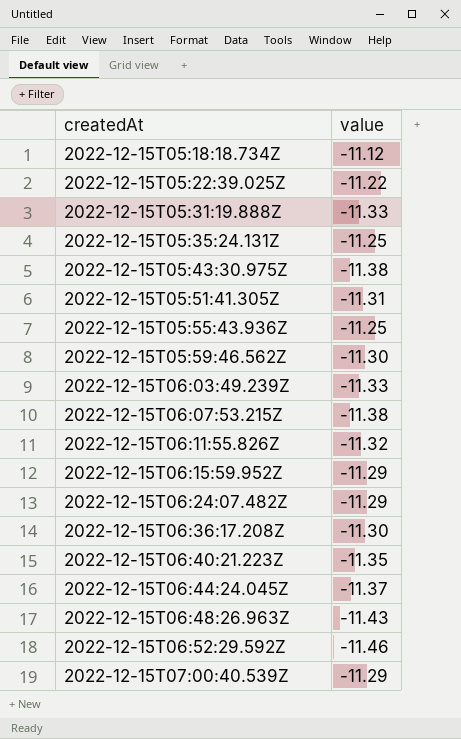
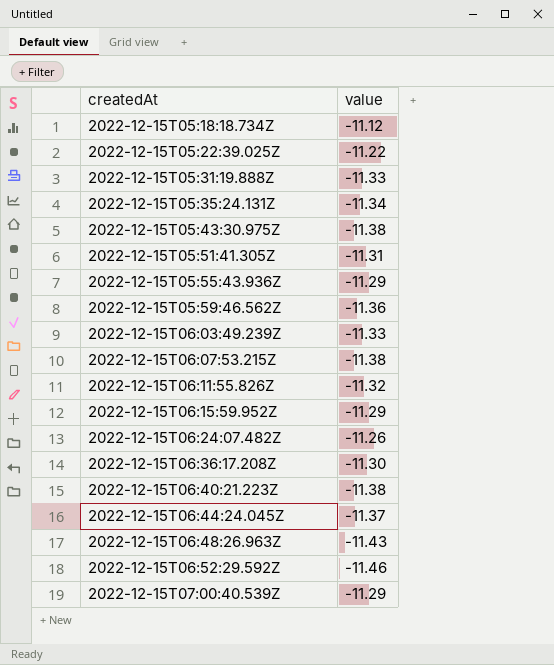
2022-12-15T05:35:24.131Z | value: -11.25 -> -11.34
2022-12-15T05:55:43.936Z | value: -11.25 -> -11.29
2022-12-15T05:59:46.562Z | value: -11.30 -> -11.36
2022-12-15T06:24:07.482Z | value: -11.29 -> -11.26
2022-12-15T06:40:21.223Z | value: -11.35 -> -11.38

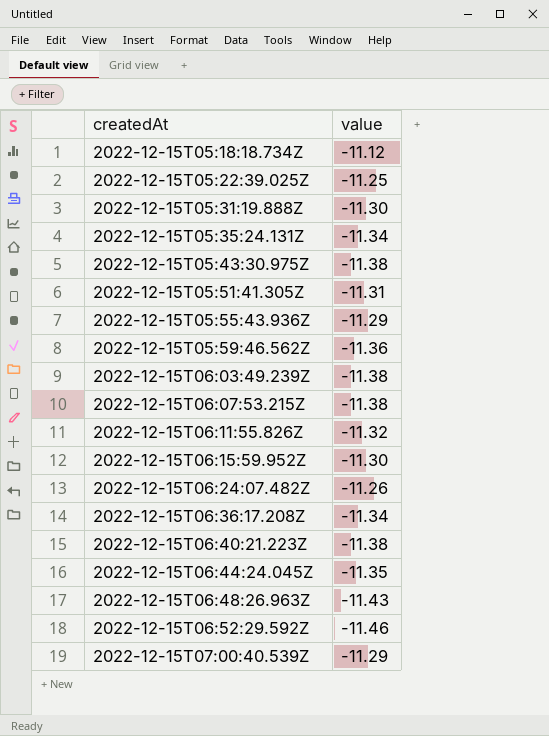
2022-12-15T05:22:39.025Z | value: -11.22 -> -11.25
2022-12-15T05:31:19.888Z | value: -11.33 -> -11.30
2022-12-15T06:03:49.239Z | value: -11.33 -> -11.38
2022-12-15T06:15:59.952Z | value: -11.29 -> -11.30
2022-12-15T06:36:17.208Z | value: -11.30 -> -11.34
2022-12-15T06:44:24.045Z | value: -11.37 -> -11.35

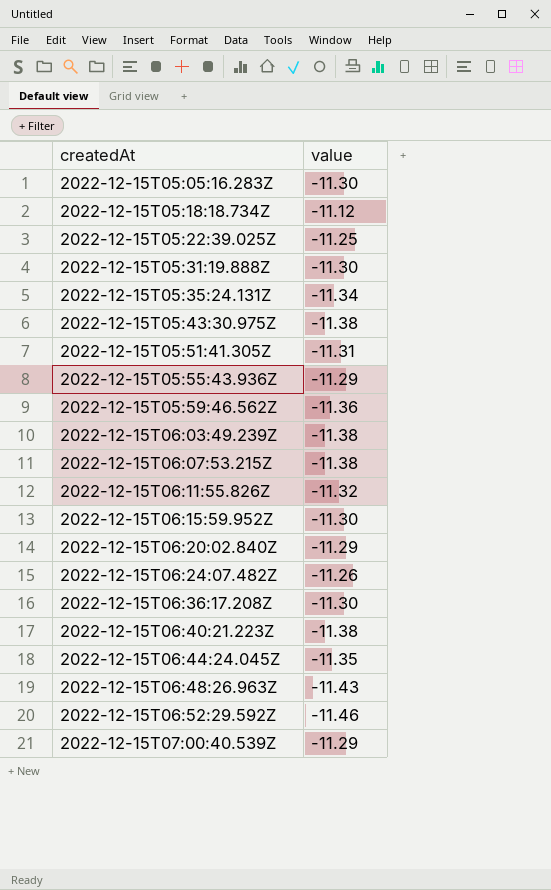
row 2022-12-15T05:05:16.283Z: none -> -11.30
row 2022-12-15T06:20:02.840Z: none -> -11.29
2022-12-15T06:36:17.208Z | value: -11.34 -> -11.30

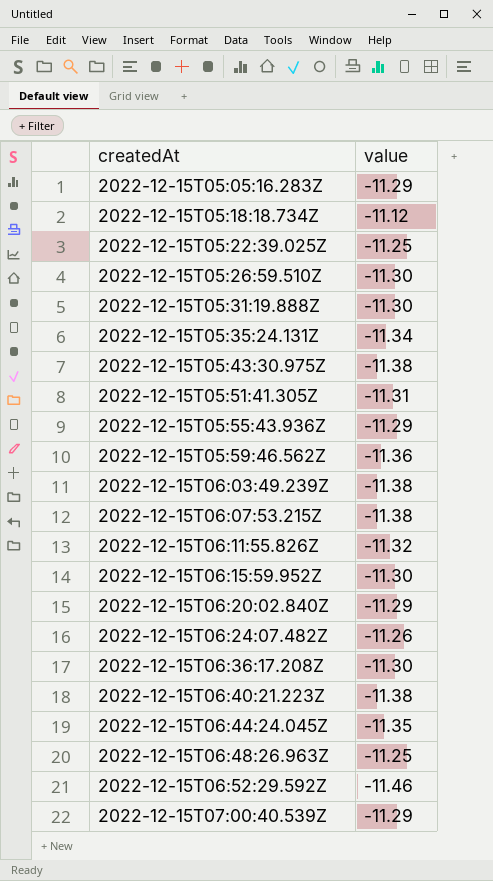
2022-12-15T05:05:16.283Z | value: -11.30 -> -11.29
row 2022-12-15T05:26:59.510Z: none -> -11.30
2022-12-15T06:48:26.963Z | value: -11.43 -> -11.25

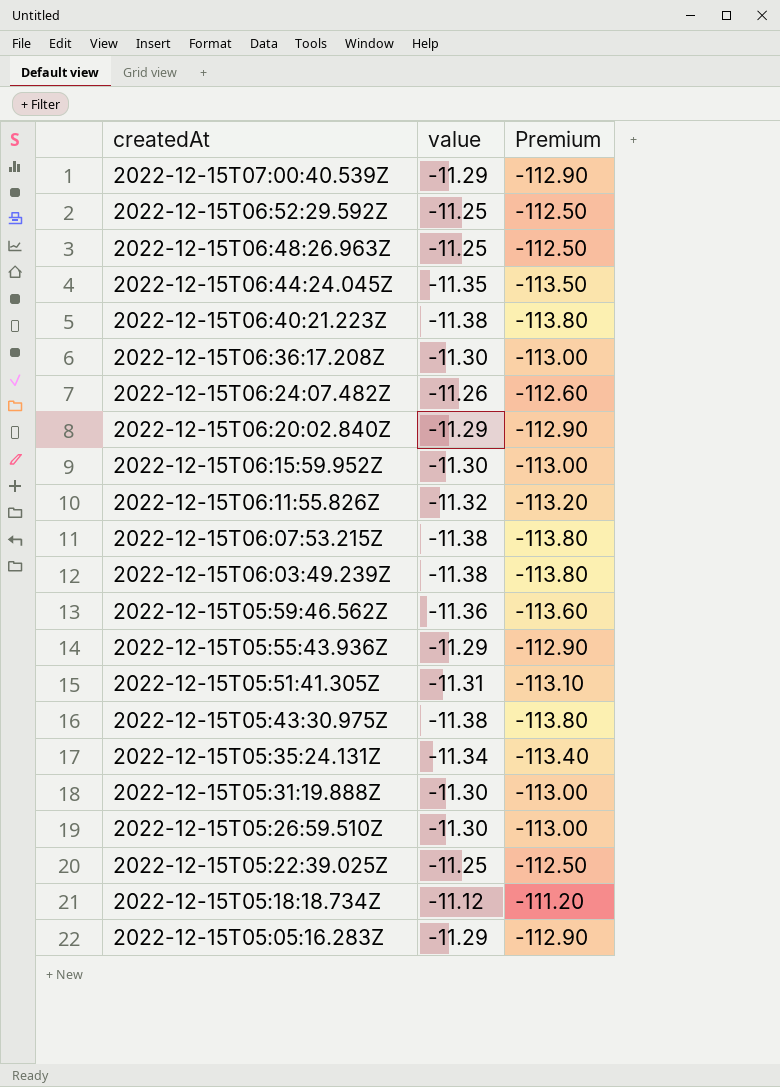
row order: createdAt ascending -> createdAt descending
column Premium | formula: none -> [value] * 10
2022-12-15T06:52:29.592Z | value: -11.46 -> -11.25

